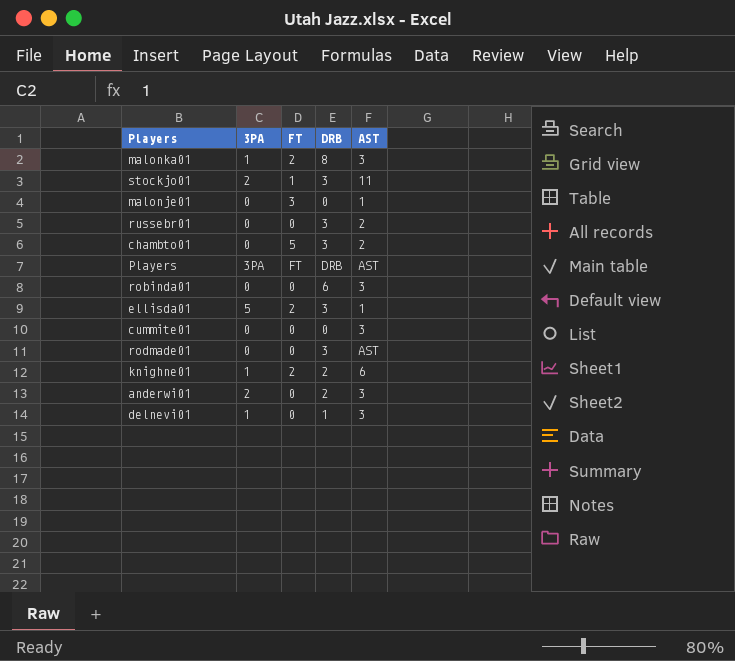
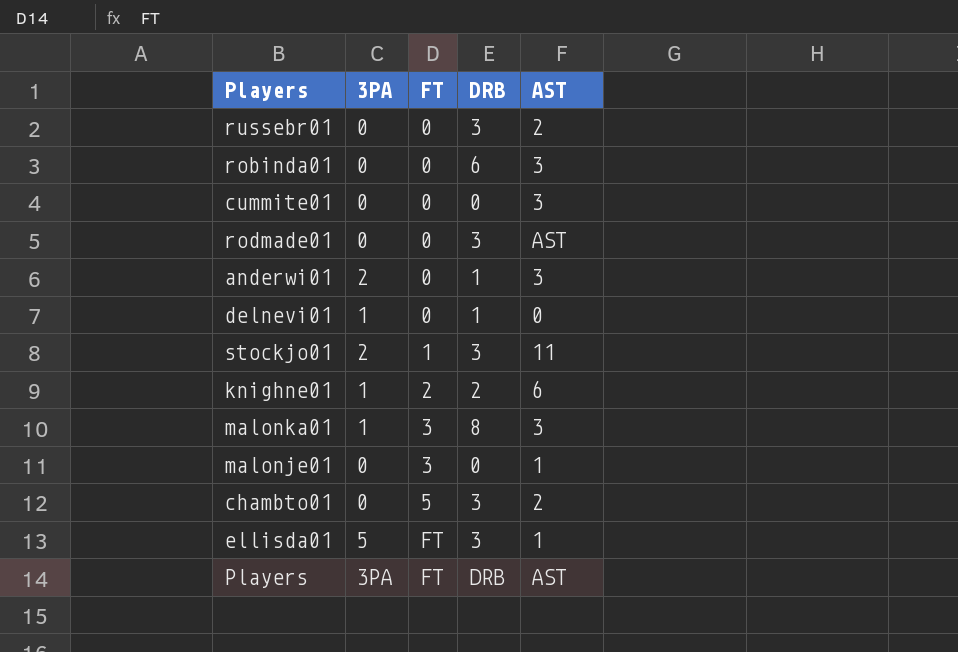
row order: none -> FT ascending
anderwi01 | DRB: 2 -> 1
delnevi01 | AST: 3 -> 0
malonka01 | FT: 2 -> 3
ellisda01 | FT: 2 -> FT

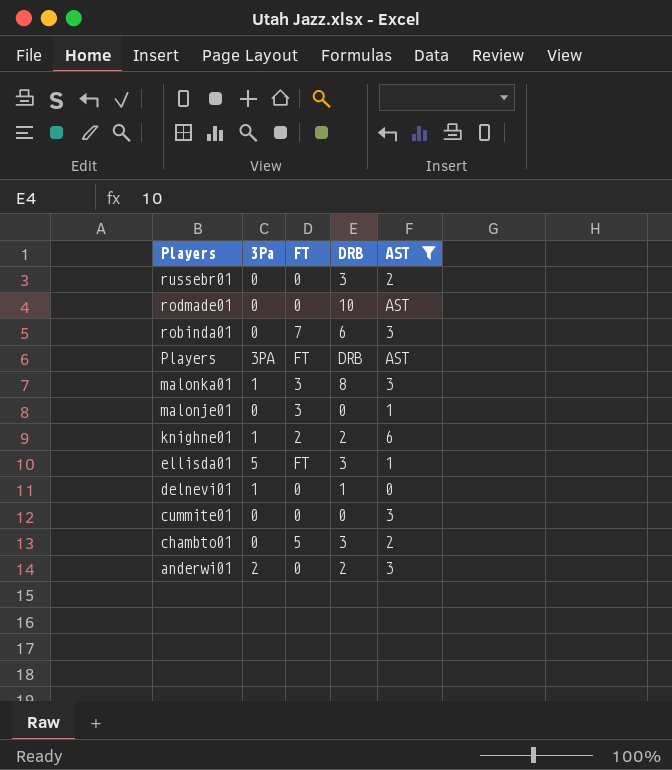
filter: none -> AST != 11
row order: FT ascending -> Players descending
column name: 3PA -> 3Pa
rodmade01 | DRB: 3 -> 10
robinda01 | FT: 0 -> 7
anderwi01 | DRB: 1 -> 2

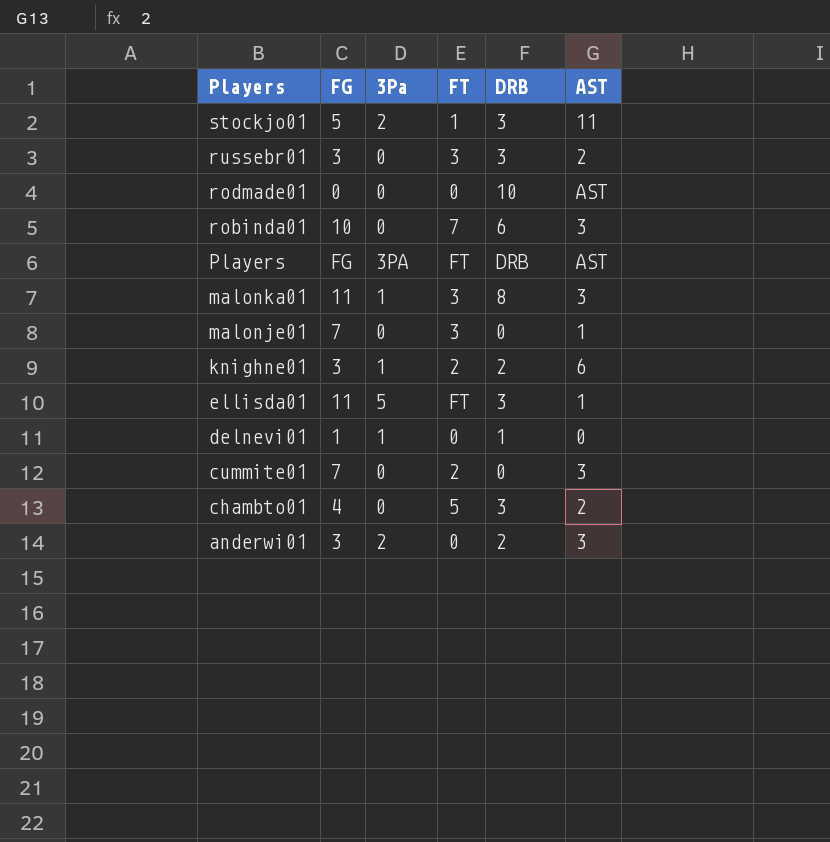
filter: AST != 11 -> none
column FG | position: none -> 2
russebr01 | FT: 0 -> 3
cummite01 | FT: 0 -> 2

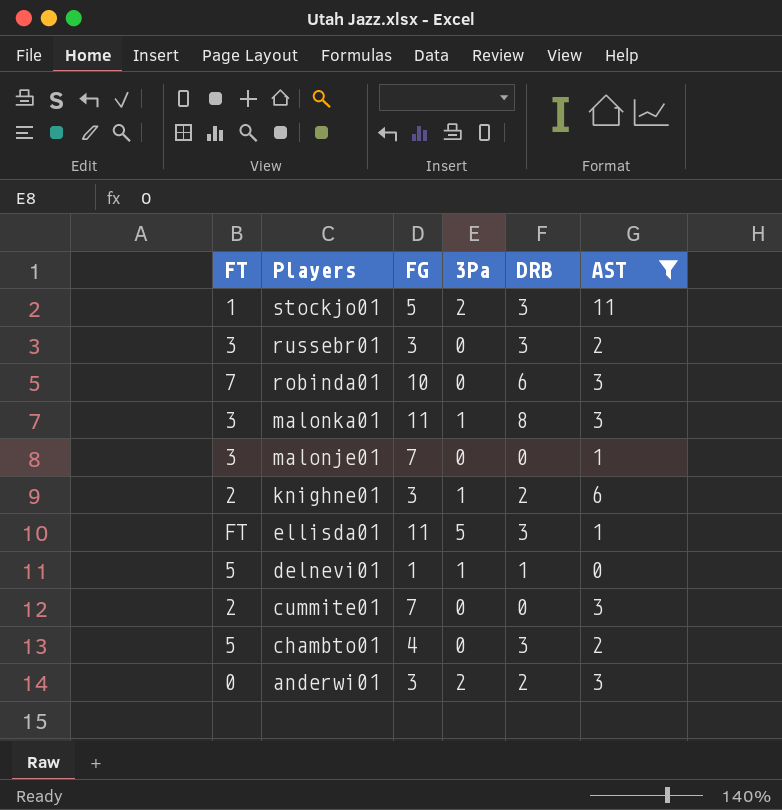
filter: none -> AST != AST
column FT | position: 4 -> 1
delnevi01 | FT: 0 -> 5

